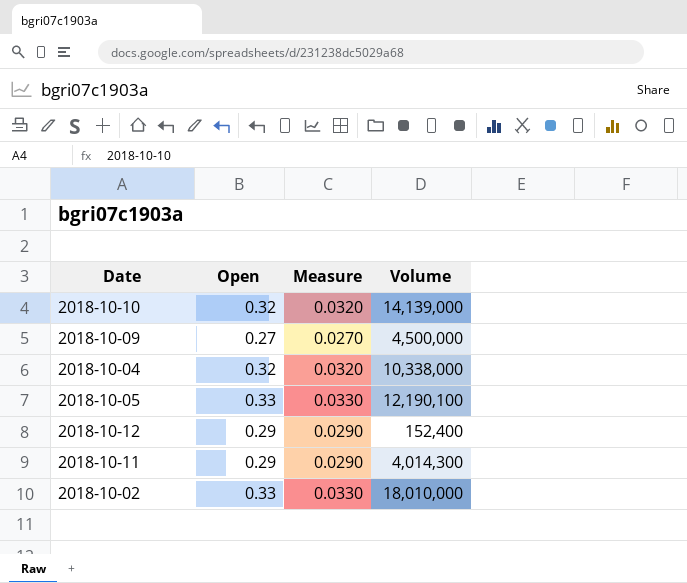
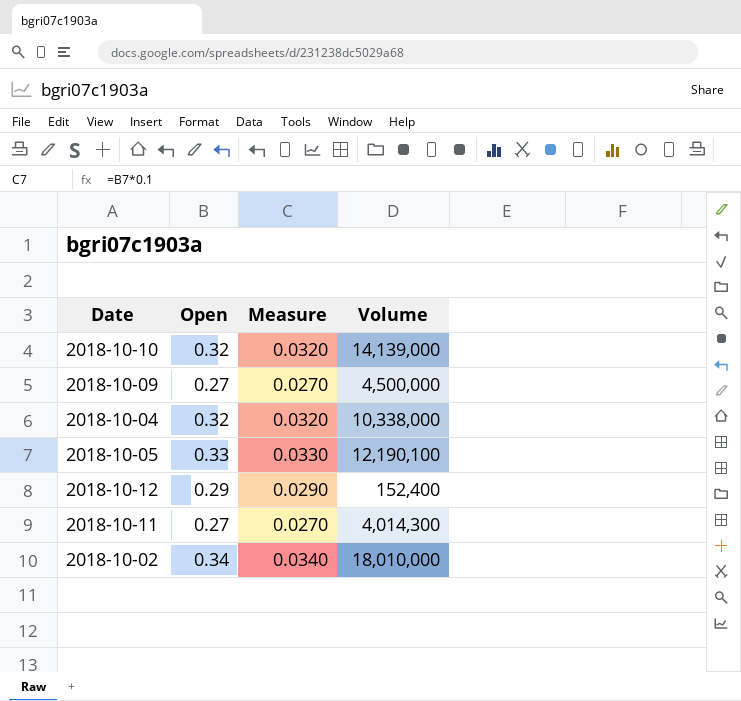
2018-10-11 | Open: 0.29 -> 0.27
2018-10-11 | Measure: 0.0290 -> 0.0270
2018-10-02 | Open: 0.33 -> 0.34
2018-10-02 | Measure: 0.0330 -> 0.0340

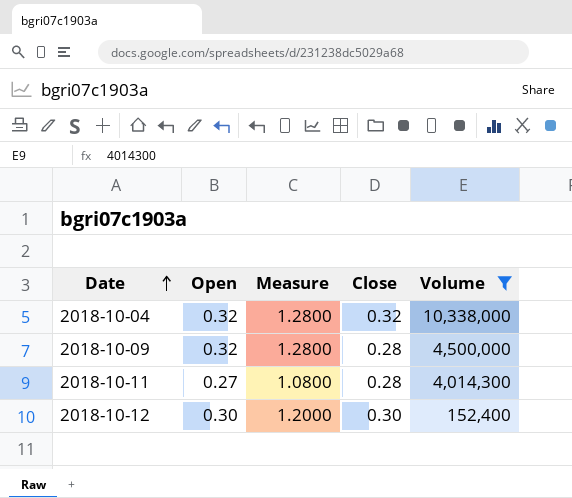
filter: none -> Volume <= 10,338,000
row order: none -> Date ascending
column Measure | formula: [Open] * 0.1 -> [Open] * 4
column Close | position: none -> 4
2018-10-09 | Open: 0.27 -> 0.32
2018-10-12 | Open: 0.29 -> 0.30

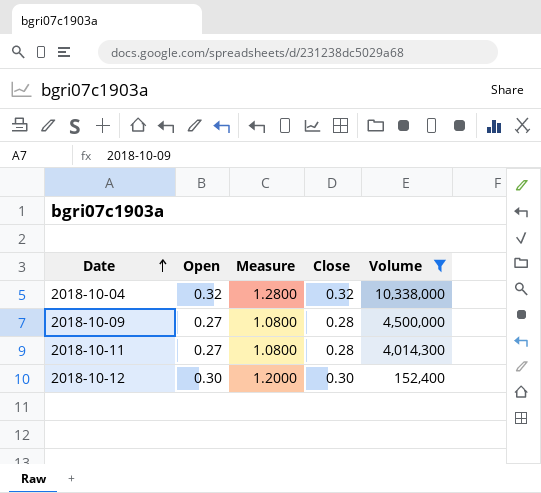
2018-10-09 | Open: 0.32 -> 0.27
2018-10-09 | Measure: 1.2800 -> 1.0800

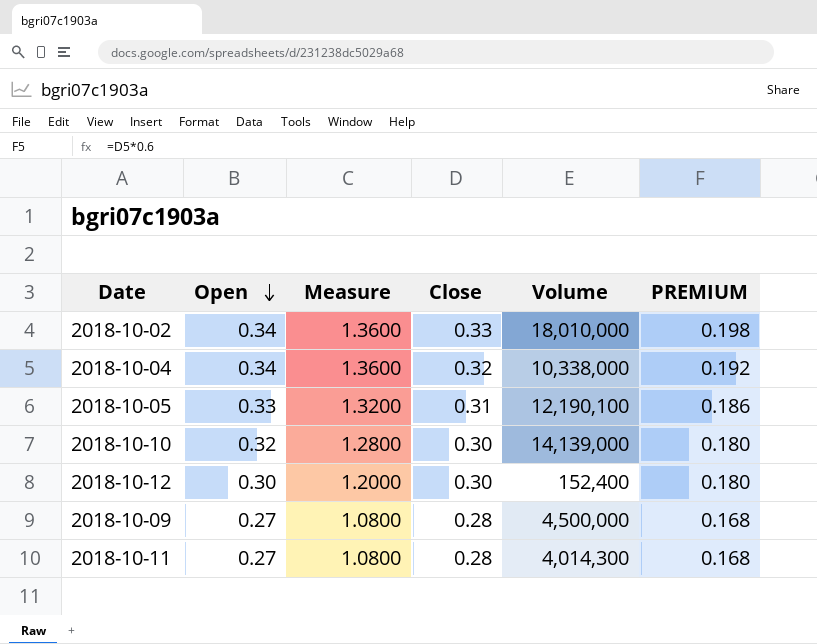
filter: Volume <= 10,338,000 -> none
row order: Date ascending -> Open descending
column PREMIUM | formula: none -> [Close] * 0.6
2018-10-04 | Open: 0.32 -> 0.34
2018-10-04 | Measure: 1.2800 -> 1.3600

